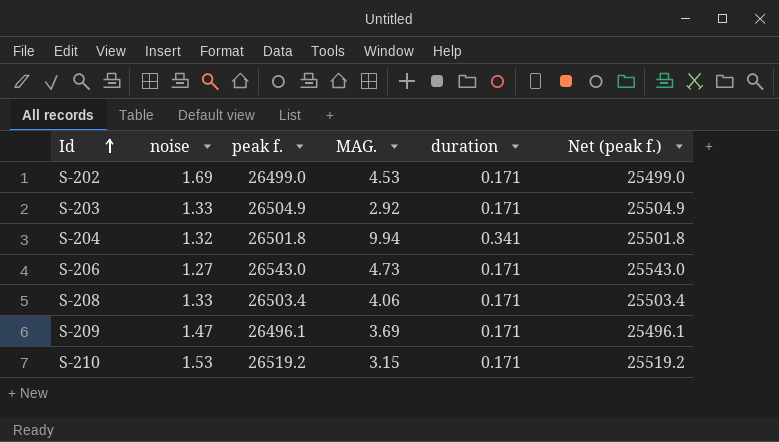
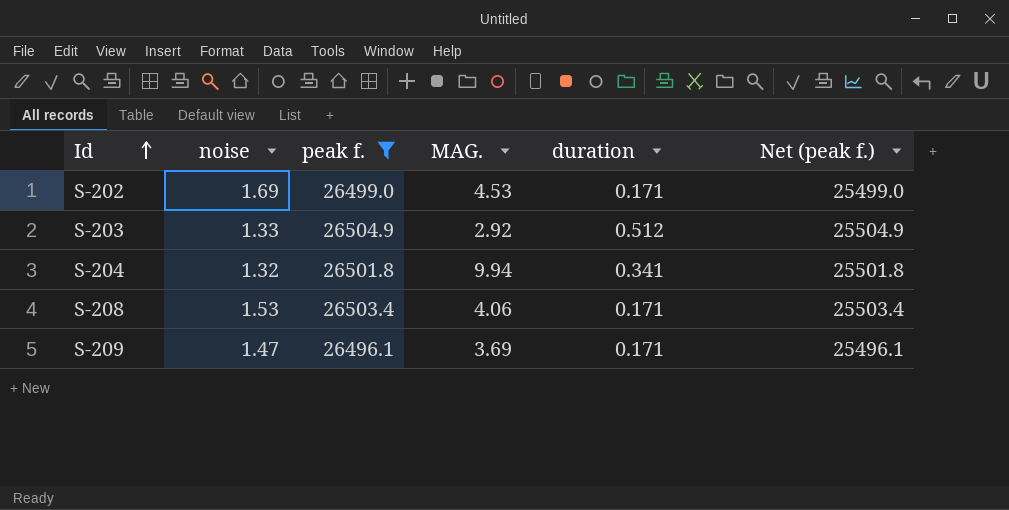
filter: none -> peak f. <= 26504.9
S-203 | duration: 0.171 -> 0.512
S-208 | noise: 1.33 -> 1.53

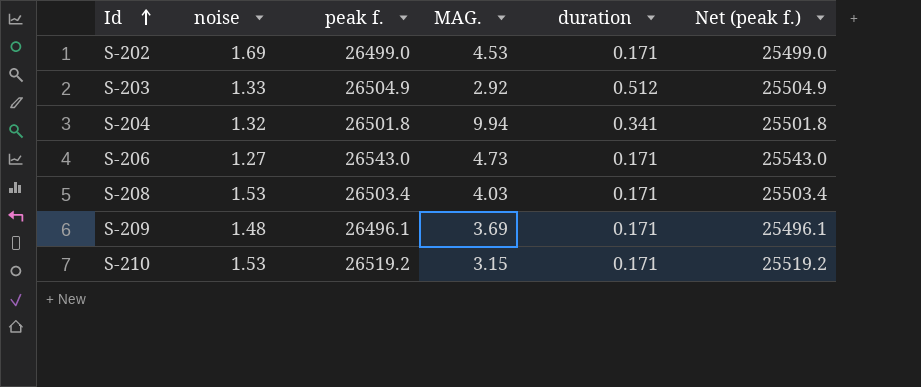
filter: peak f. <= 26504.9 -> none
S-208 | MAG.: 4.06 -> 4.03
S-209 | noise: 1.47 -> 1.48

